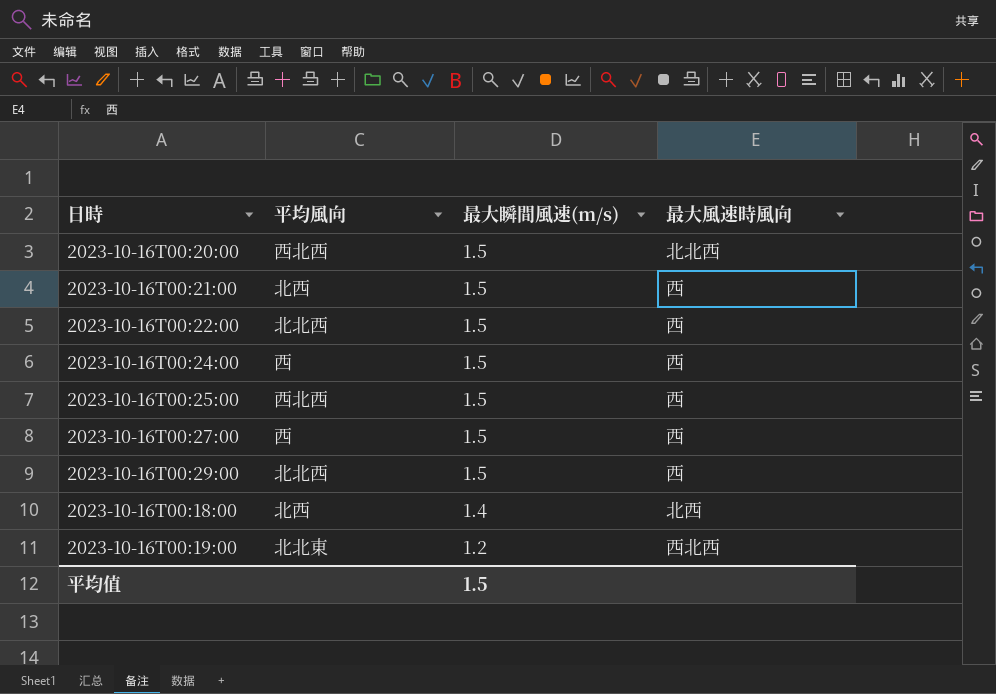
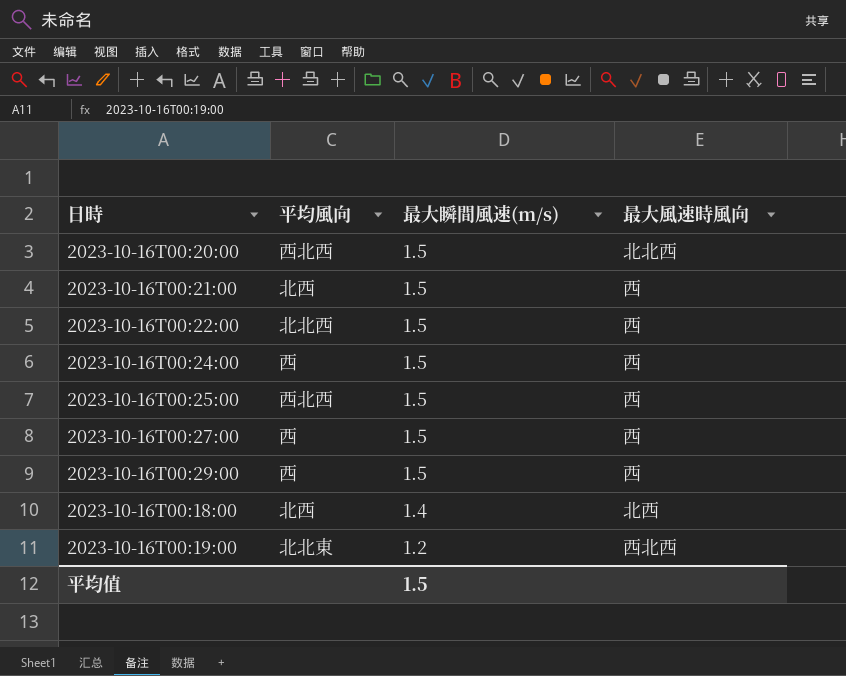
2023-10-16T00:29:00 | 平均風向: 北北西 -> 西

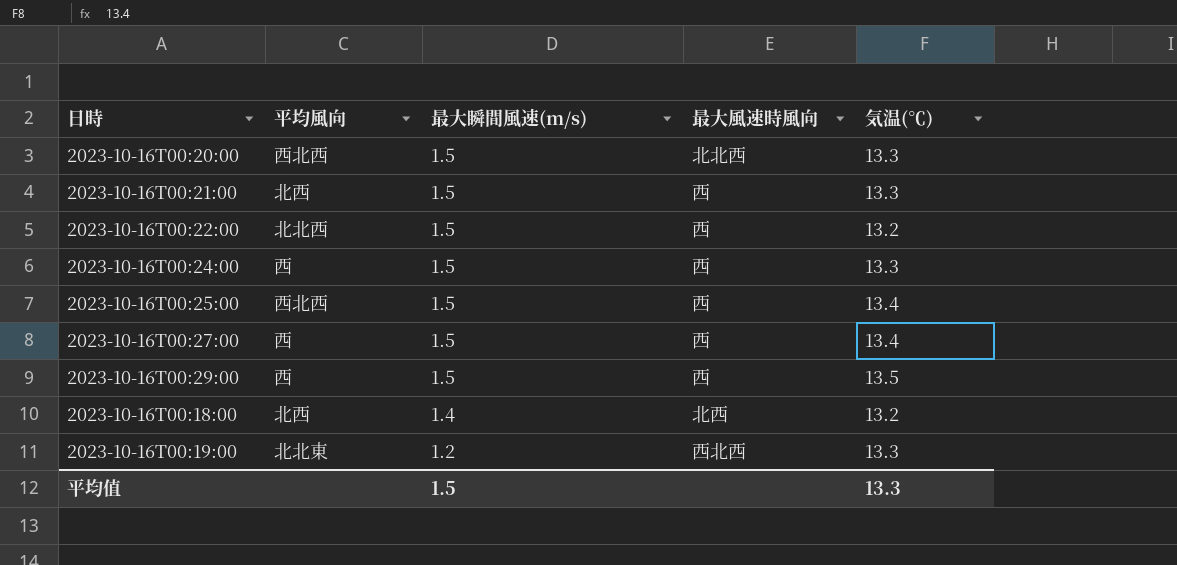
column 気温(℃) | position: none -> 5

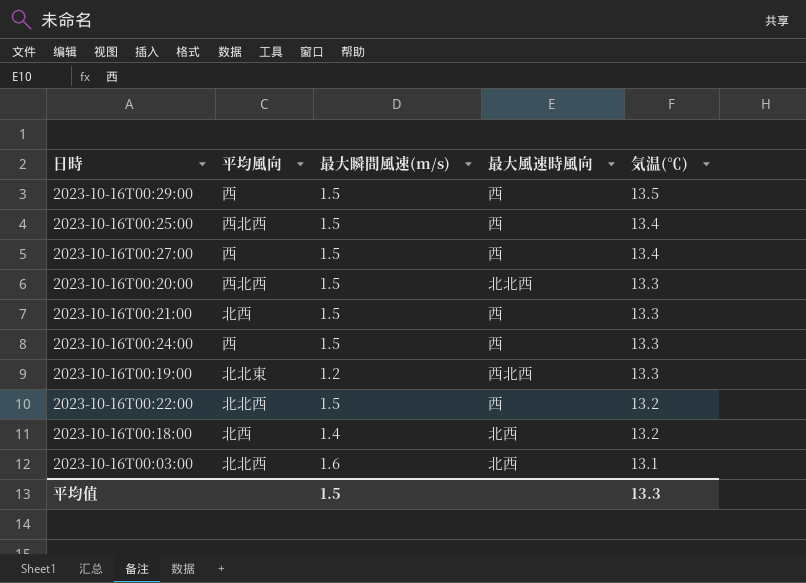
row order: 最大瞬間風速(m/s) descending -> 気温(℃) descending
row 2023-10-16T00:03:00: none -> 北北西 | 1.6 | 北西 | 13.1

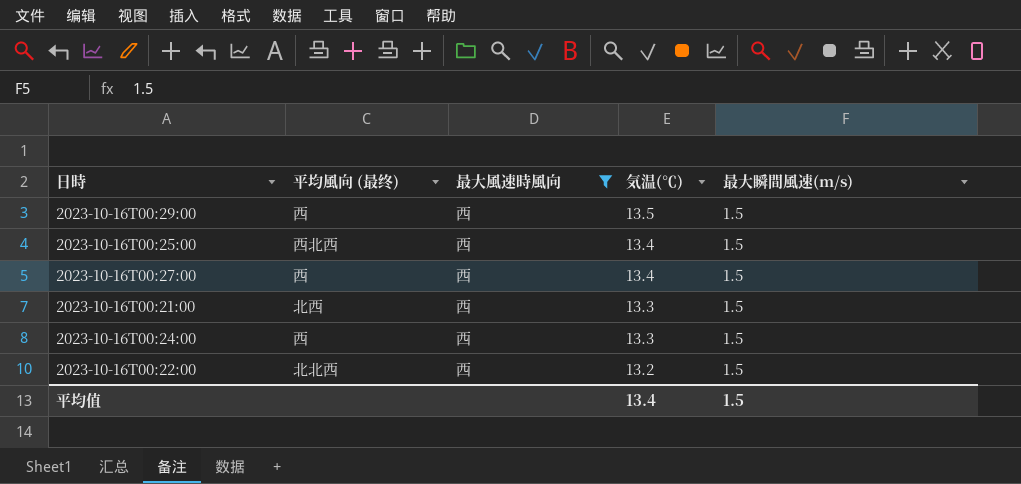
filter: none -> 最大風速時風向 = 西
column name: 平均風向 -> 平均風向 (最终)
column 最大瞬間風速(m/s) | position: 3 -> 5
平均值 | 気温(℃): 13.3 -> 13.4

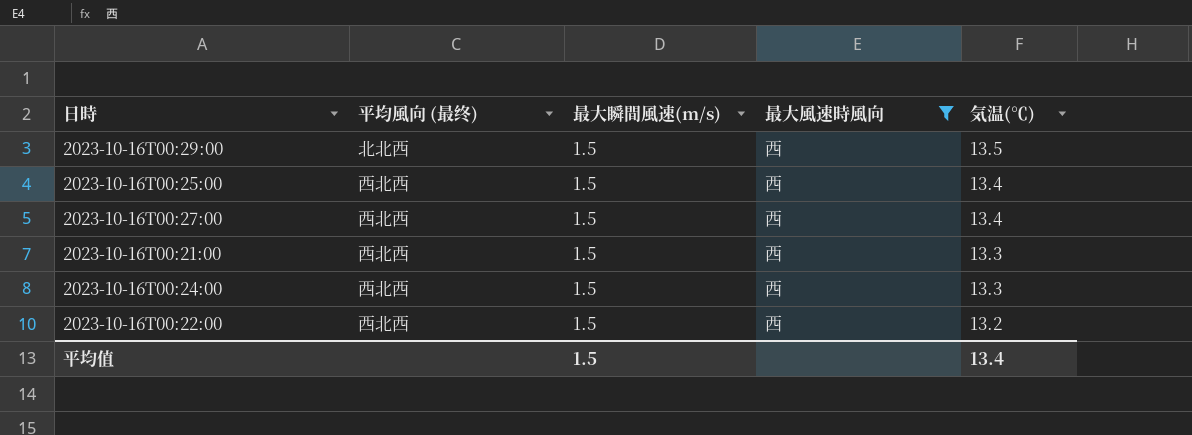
column 最大瞬間風速(m/s) | position: 5 -> 3
2023-10-16T00:29:00 | 平均風向 (最终): 西 -> 北北西
2023-10-16T00:27:00 | 平均風向 (最终): 西 -> 西北西
2023-10-16T00:21:00 | 平均風向 (最终): 北西 -> 西北西
2023-10-16T00:24:00 | 平均風向 (最终): 西 -> 西北西
2023-10-16T00:22:00 | 平均風向 (最终): 北北西 -> 西北西

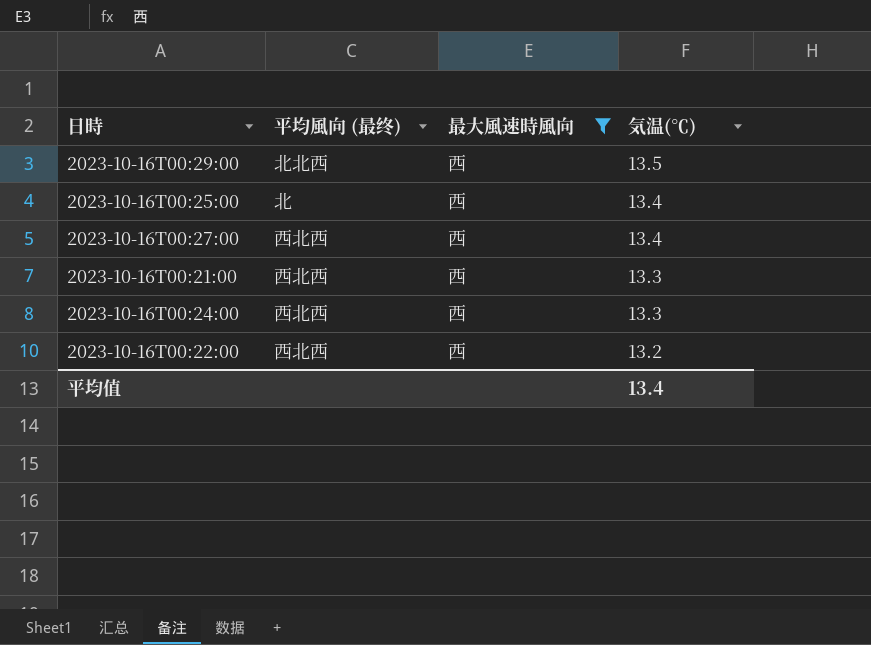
column 最大瞬間風速(m/s) | position: 3 -> none
2023-10-16T00:25:00 | 平均風向 (最终): 西北西 -> 北

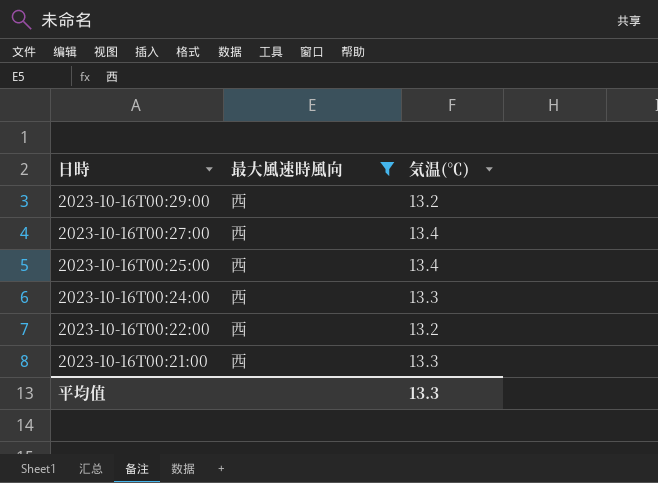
row order: 気温(℃) descending -> 日時 descending
column 平均風向 (最终) | position: 2 -> none
2023-10-16T00:29:00 | 気温(℃): 13.5 -> 13.2
平均值 | 気温(℃): 13.4 -> 13.3

